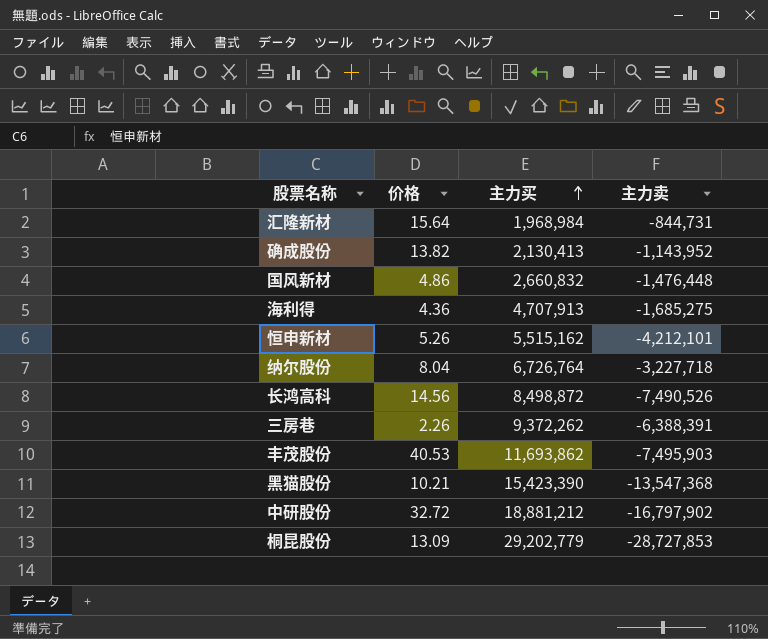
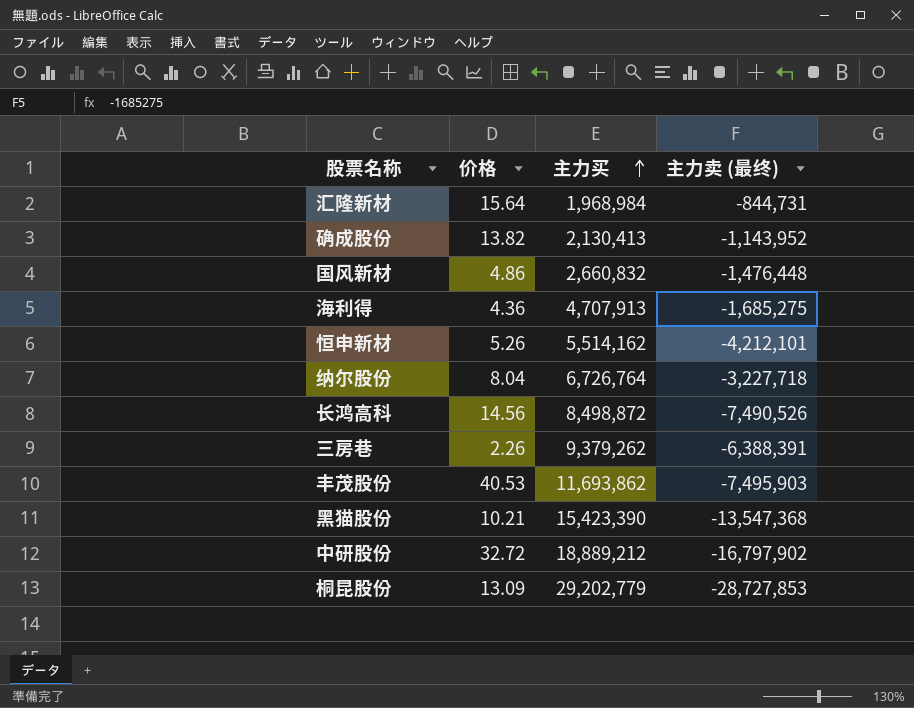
column name: 主力卖 -> 主力卖 (最终)
恒申新材 | 主力买: 5,515,162 -> 5,514,162
三房巷 | 主力买: 9,372,262 -> 9,379,262
中研股份 | 主力买: 18,881,212 -> 18,889,212

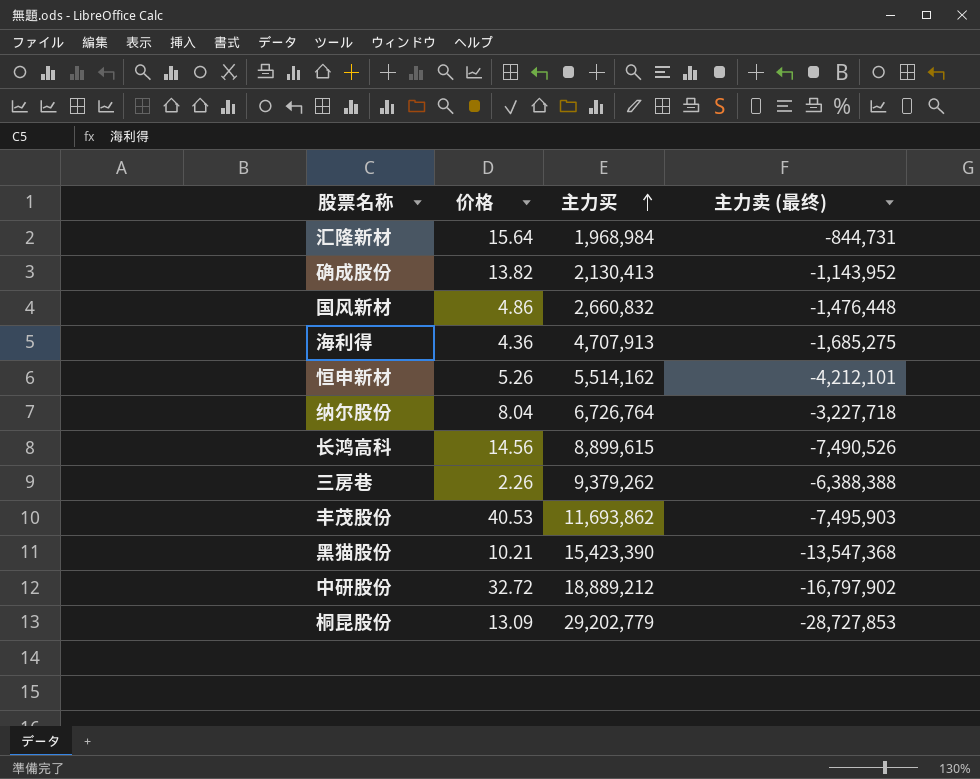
长鸿高科 | 主力买: 8,498,872 -> 8,899,615
三房巷 | 主力卖 (最终): -6,388,391 -> -6,388,388

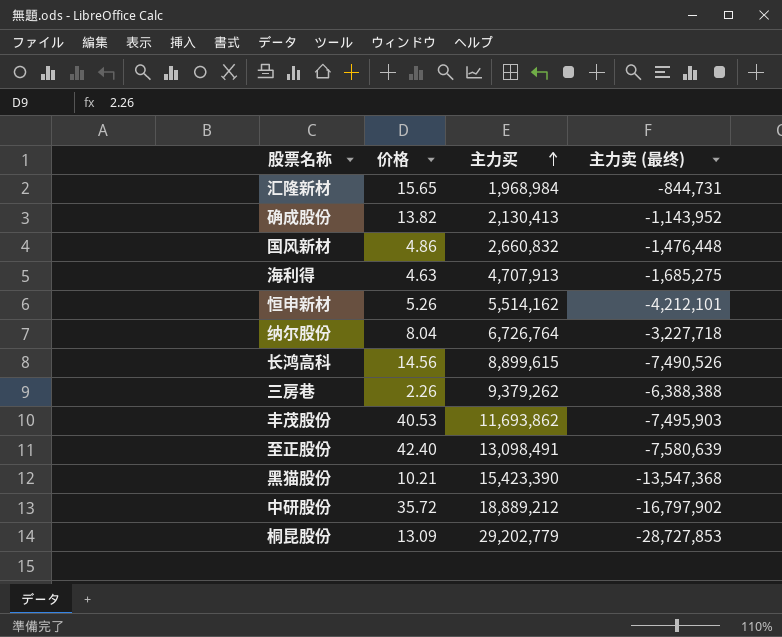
汇隆新材 | 价格: 15.64 -> 15.65
海利得 | 价格: 4.36 -> 4.63
row 至正股份: none -> 42.40 | 13,098,491 | -7,580,639
中研股份 | 价格: 32.72 -> 35.72

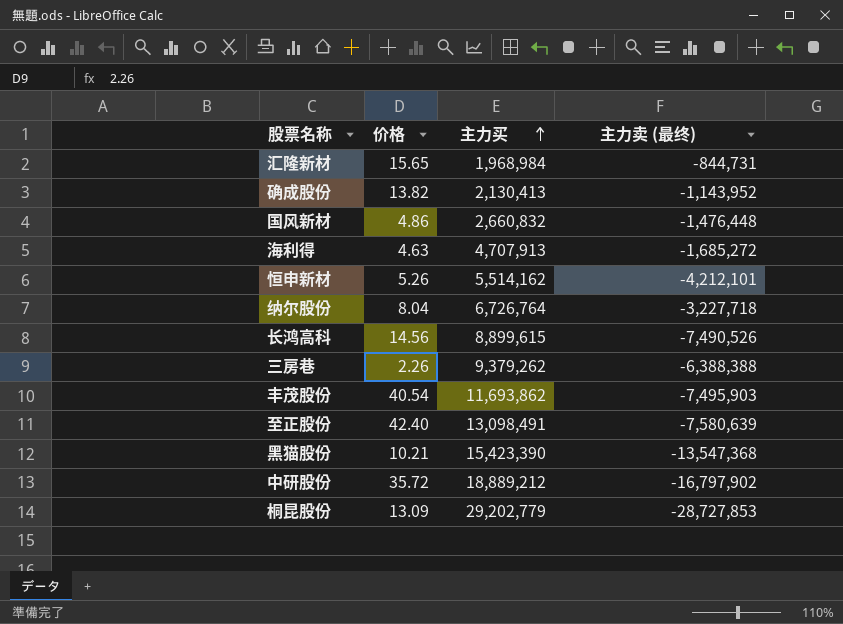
海利得 | 主力卖 (最终): -1,685,275 -> -1,685,272
丰茂股份 | 价格: 40.53 -> 40.54

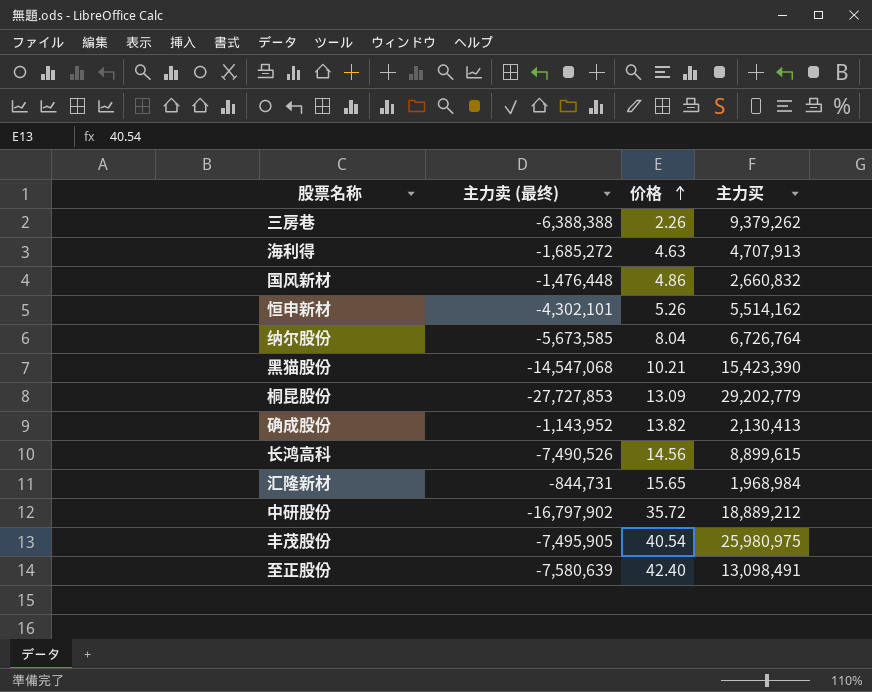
row order: 主力买 ascending -> 价格 ascending
column 主力卖 (最终) | position: 4 -> 2
恒申新材 | 主力卖 (最终): -4,212,101 -> -4,302,101
纳尔股份 | 主力卖 (最终): -3,227,718 -> -5,673,585
黑猫股份 | 主力卖 (最终): -13,547,368 -> -14,547,068
桐昆股份 | 主力卖 (最终): -28,727,853 -> -27,727,853
丰茂股份 | 主力卖 (最终): -7,495,903 -> -7,495,905
丰茂股份 | 主力买: 11,693,862 -> 25,980,975

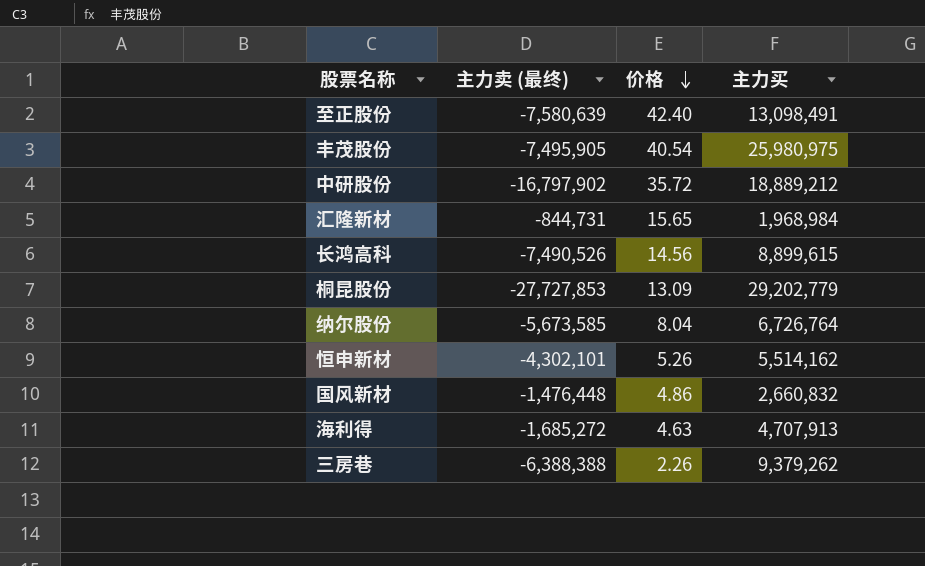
row order: 价格 ascending -> 价格 descending
row 黑猫股份: -14,547,068 | 10.21 | 15,423,390 -> none
row 确成股份: -1,143,952 | 13.82 | 2,130,413 -> none

